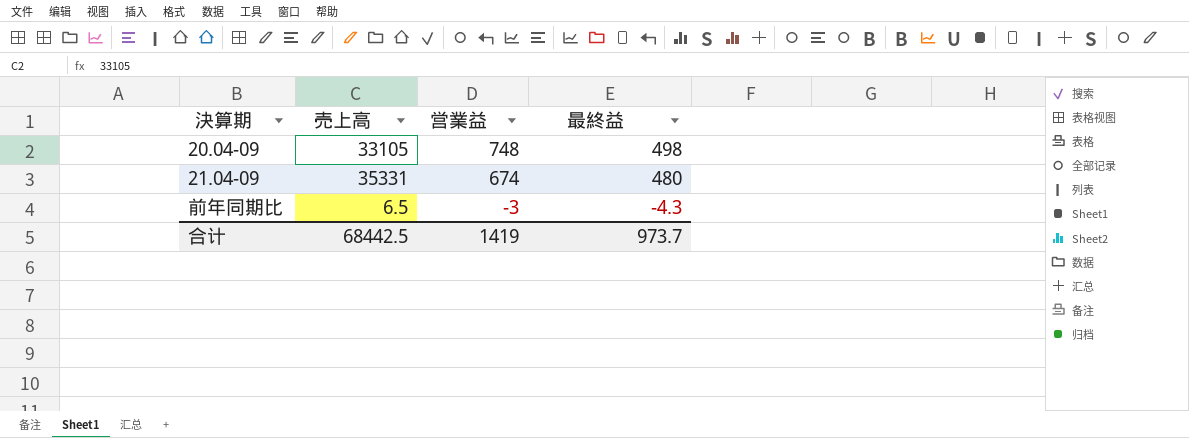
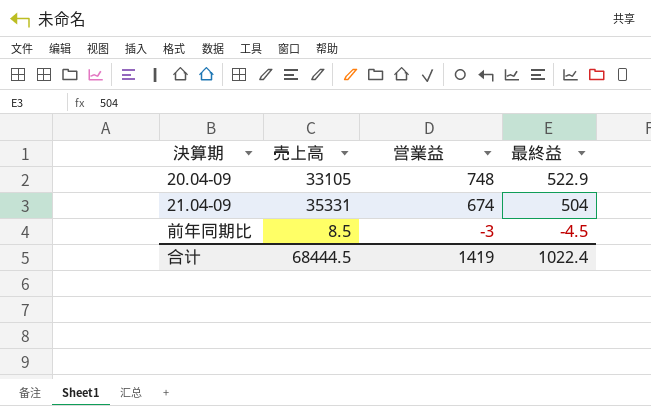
20.04-09 | 最終益: 498 -> 522.9
21.04-09 | 最終益: 480 -> 504
前年同期比 | 売上高: 6.5 -> 8.5
前年同期比 | 最終益: -4.3 -> -4.5
合计 | 売上高: 68442.5 -> 68444.5
合计 | 最終益: 973.7 -> 1022.4

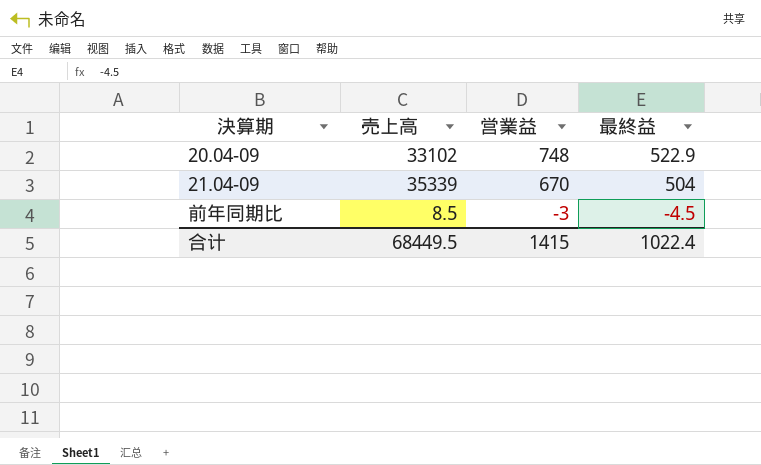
20.04-09 | 売上高: 33105 -> 33102
21.04-09 | 売上高: 35331 -> 35339
21.04-09 | 営業益: 674 -> 670
合计 | 売上高: 68444.5 -> 68449.5
合计 | 営業益: 1419 -> 1415

